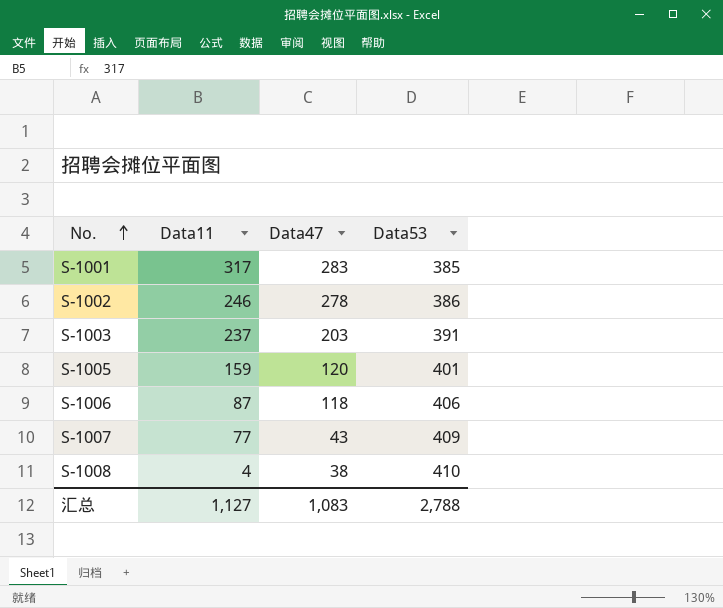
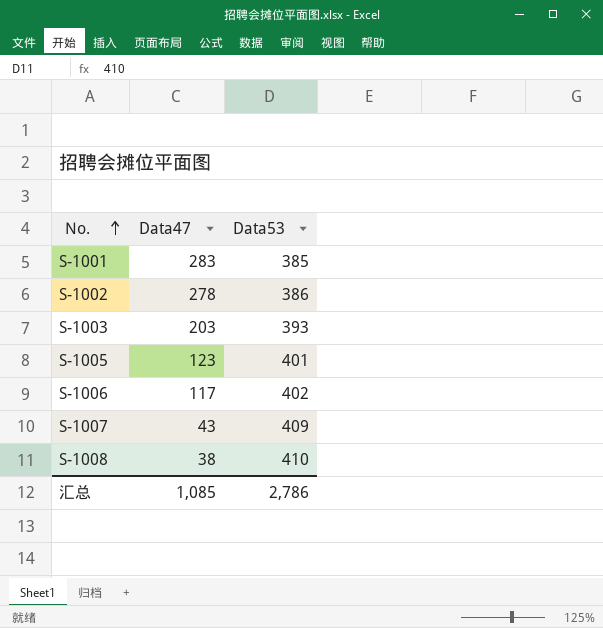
column Data11 | position: 2 -> none
S-1003 | Data53: 391 -> 393
S-1005 | Data47: 120 -> 123
S-1006 | Data47: 118 -> 117
S-1006 | Data53: 406 -> 402
汇总 | Data47: 1,083 -> 1,085
汇总 | Data53: 2,788 -> 2,786

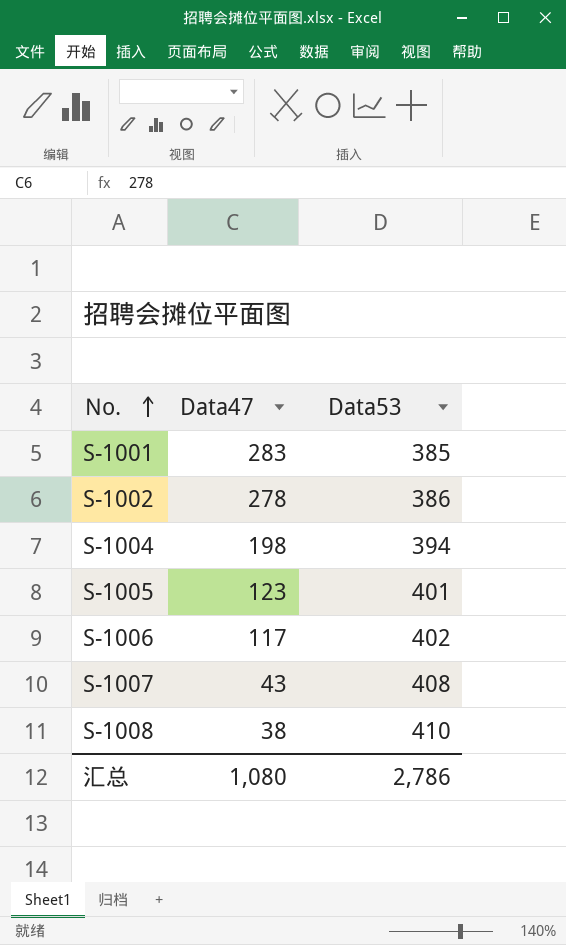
row S-1003: 203 | 393 -> none
row S-1004: none -> 198 | 394
S-1007 | Data53: 409 -> 408
汇总 | Data47: 1,085 -> 1,080

